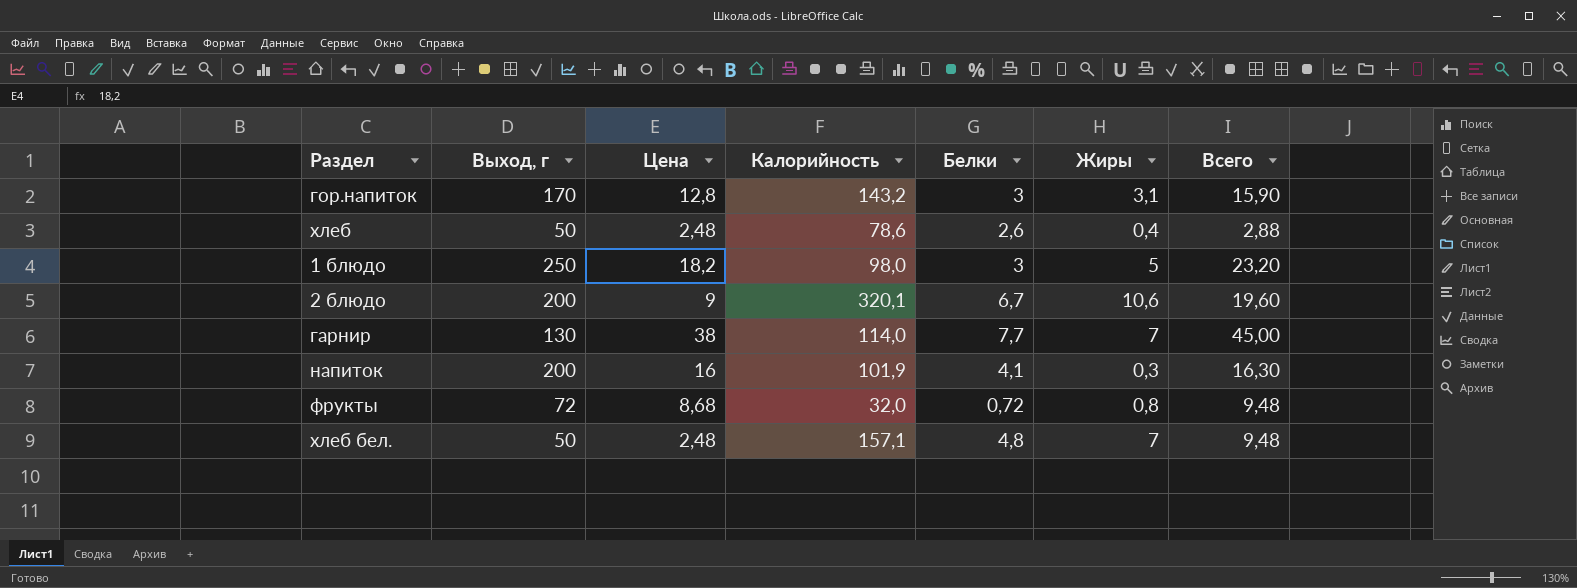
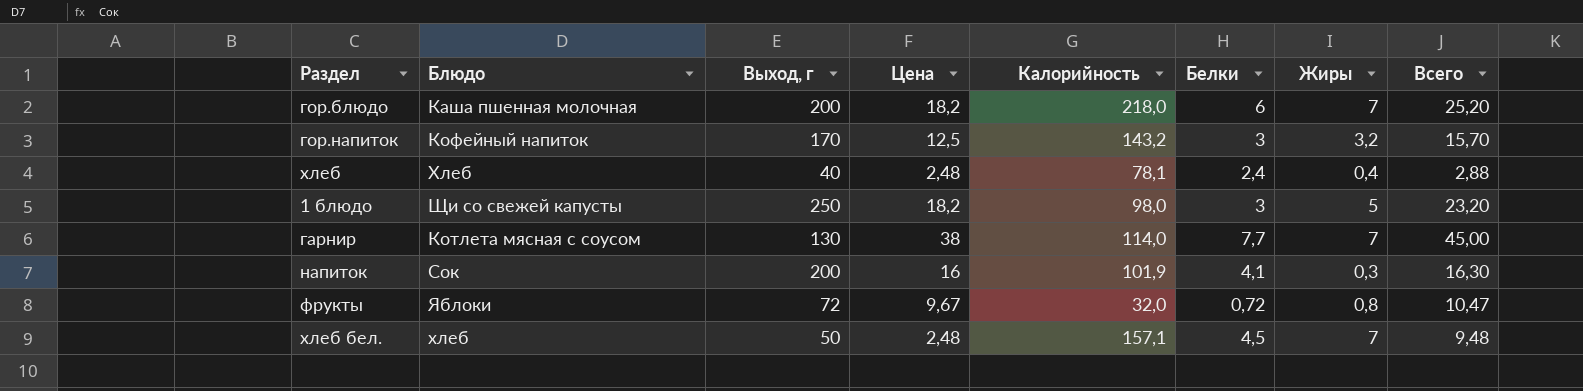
column Блюдо | position: none -> 2
row 2 блюдо: 200 | 9 | 320,1 | 6,7 | 10,6 | 19,60 -> none
row гор.блюдо: none -> Каша пшенная молочная | 200 | 18,2 | 218,0 | 6 | 7 | 25,20
гор.напиток | Цена: 12,8 -> 12,5
гор.напиток | Жиры: 3,1 -> 3,2
гор.напиток | Всего: 15,90 -> 15,70
хлеб | Выход, г: 50 -> 40
хлеб | Калорийность: 78,6 -> 78,1
хлеб | Белки: 2,6 -> 2,4
фрукты | Цена: 8,68 -> 9,67
фрукты | Всего: 9,48 -> 10,47
хлеб бел. | Белки: 4,8 -> 4,5

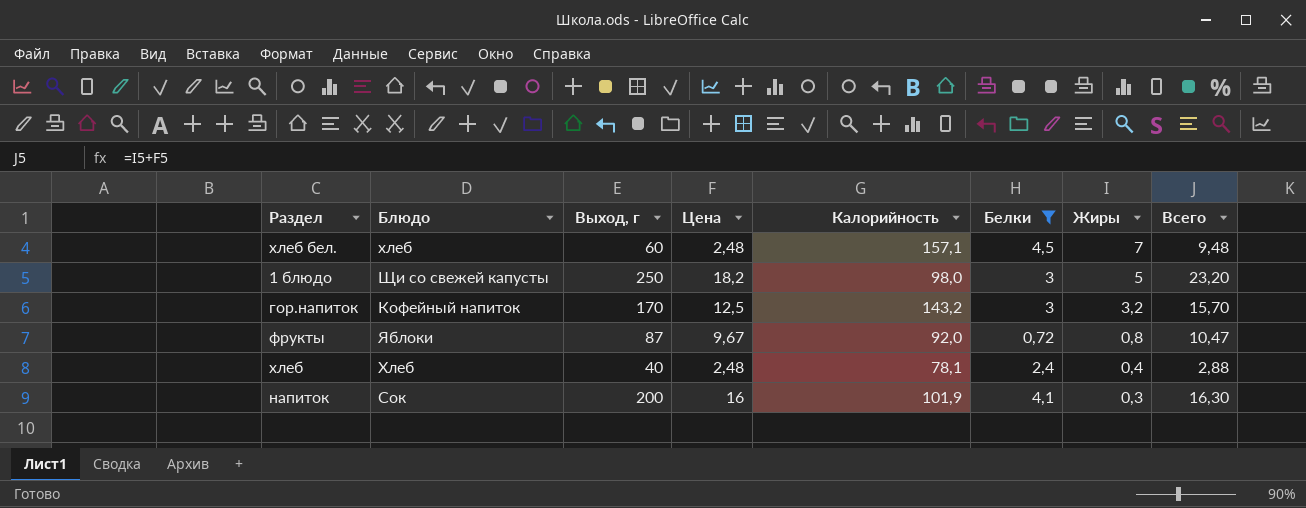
filter: none -> Белки <= 4,5
row order: none -> Жиры descending
хлеб бел. | Выход, г: 50 -> 60
фрукты | Выход, г: 72 -> 87
фрукты | Калорийность: 32,0 -> 92,0

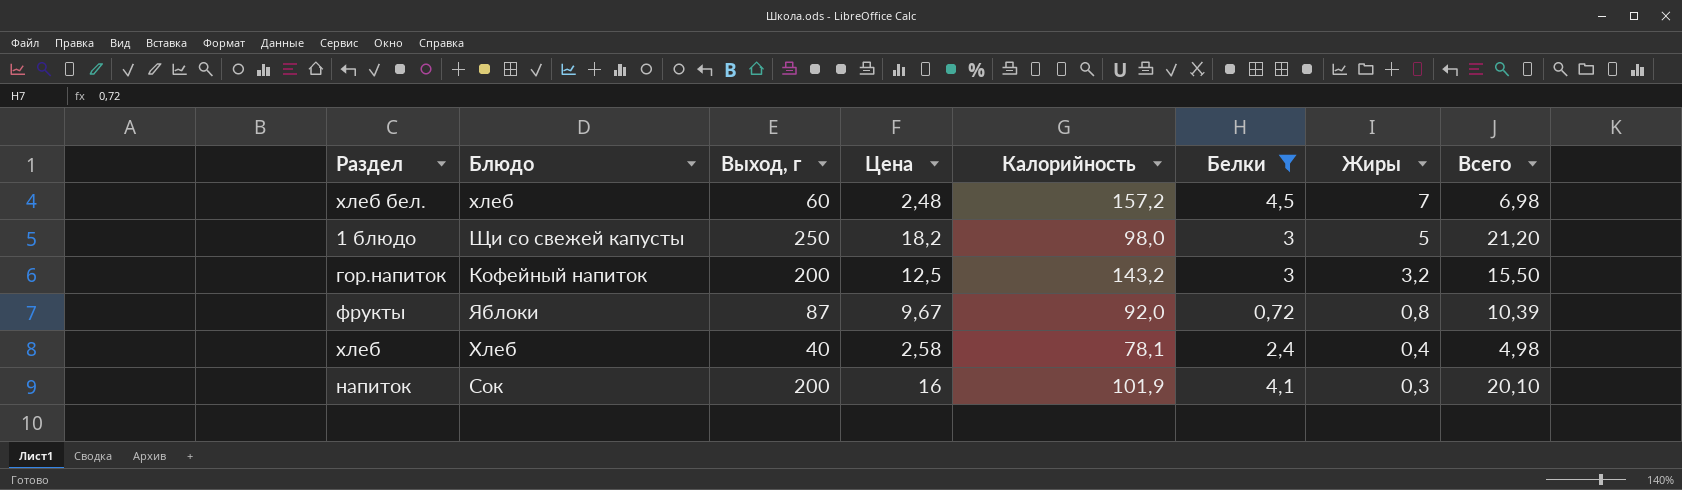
column Всего | formula: [Цена] + [Жиры] -> [Цена] + [Белки]
хлеб бел. | Калорийность: 157,1 -> 157,2
гор.напиток | Выход, г: 170 -> 200
хлеб | Цена: 2,48 -> 2,58

